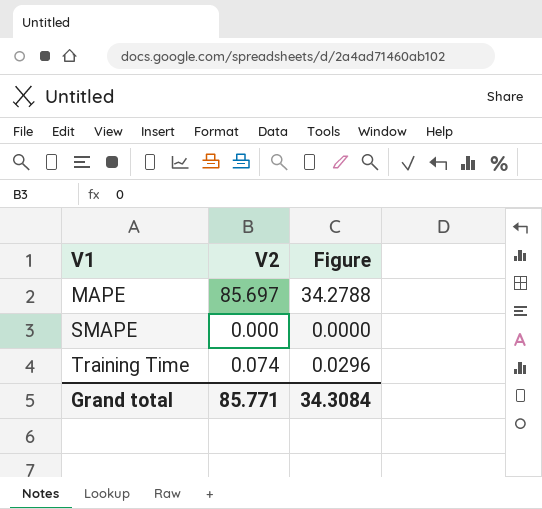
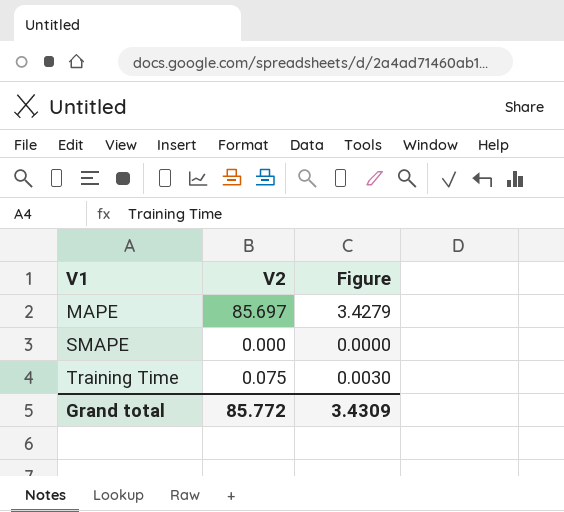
column Figure | formula: [V2] * 0.4 -> [V2] * 0.04
Training Time | V2: 0.074 -> 0.075
Grand total | V2: 85.771 -> 85.772
Grand total | Figure: 34.3084 -> 3.4309

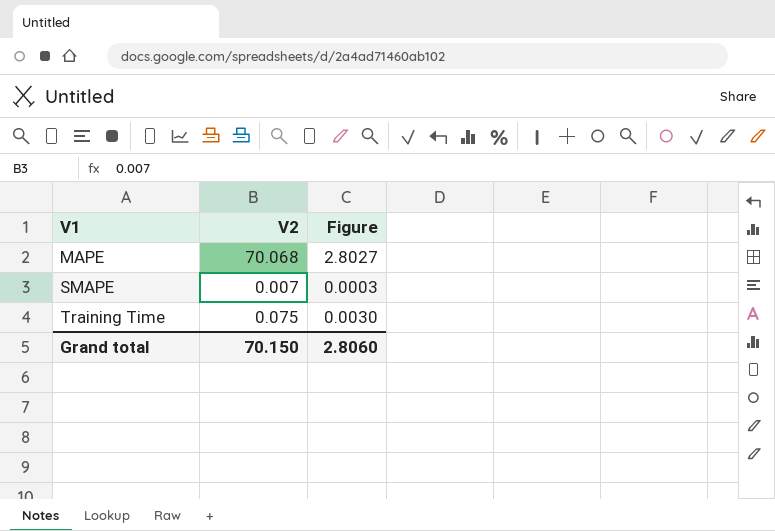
MAPE | V2: 85.697 -> 70.068
MAPE | Figure: 3.4279 -> 2.8027
SMAPE | V2: 0.000 -> 0.007
SMAPE | Figure: 0.0000 -> 0.0003
Grand total | V2: 85.772 -> 70.150
Grand total | Figure: 3.4309 -> 2.8060

